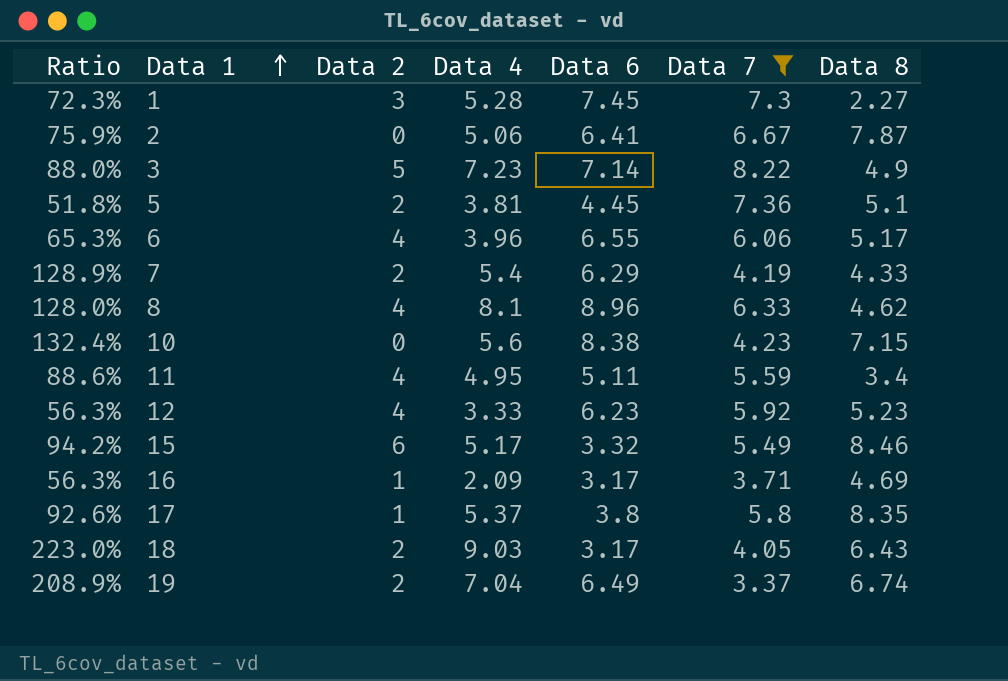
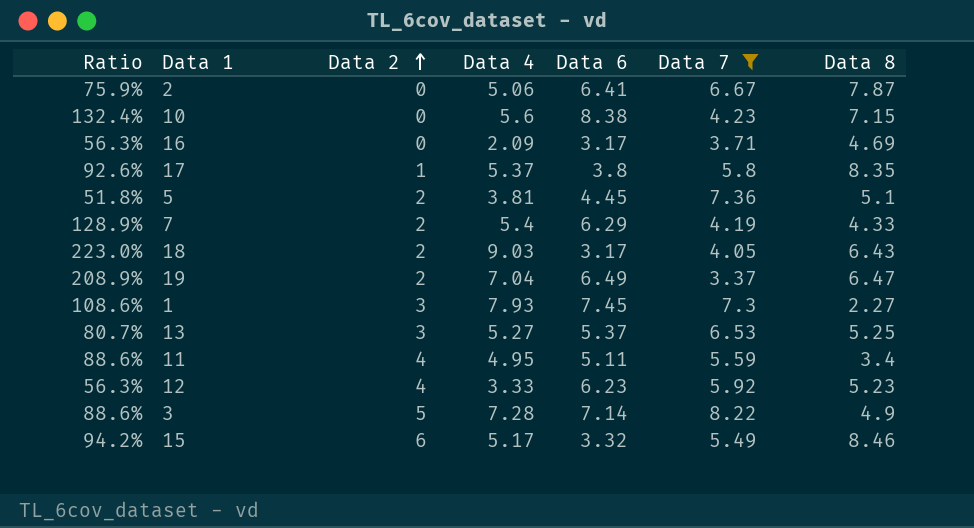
row order: Data 1 ascending -> Data 2 ascending
row 6: 65.3% | 4 | 3.96 | 6.55 | 6.06 | 5.17 -> none
row 8: 128.0% | 4 | 8.1 | 8.96 | 6.33 | 4.62 -> none
16 | Data 2: 1 -> 0
19 | Data 8: 6.74 -> 6.47
1 | Ratio: 72.3% -> 108.6%
1 | Data 4: 5.28 -> 7.93
row 13: none -> 80.7% | 3 | 5.27 | 5.37 | 6.53 | 5.25
3 | Ratio: 88.0% -> 88.6%
3 | Data 4: 7.23 -> 7.28

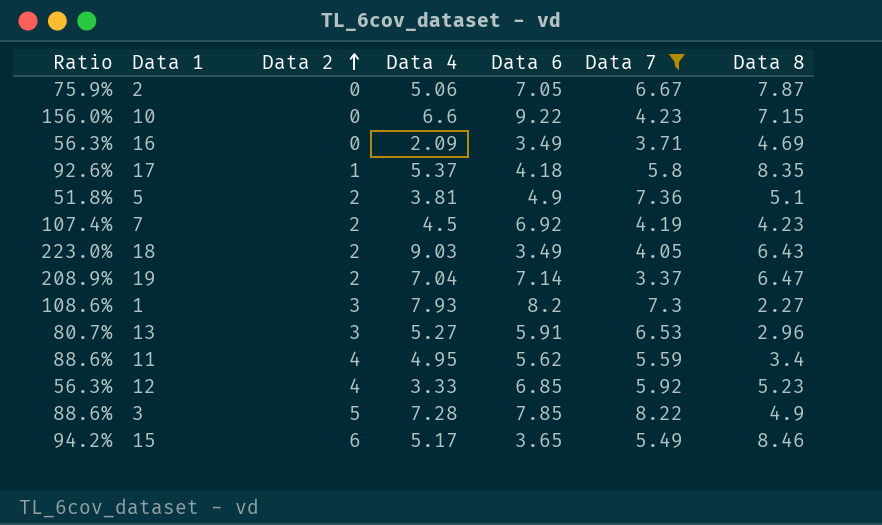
2 | Data 6: 6.41 -> 7.05
10 | Ratio: 132.4% -> 156.0%
10 | Data 4: 5.6 -> 6.6
10 | Data 6: 8.38 -> 9.22
16 | Data 6: 3.17 -> 3.49
17 | Data 6: 3.8 -> 4.18
5 | Data 6: 4.45 -> 4.9
7 | Ratio: 128.9% -> 107.4%
7 | Data 4: 5.4 -> 4.5
7 | Data 6: 6.29 -> 6.92
7 | Data 8: 4.33 -> 4.23
18 | Data 6: 3.17 -> 3.49
19 | Data 6: 6.49 -> 7.14
1 | Data 6: 7.45 -> 8.2
13 | Data 6: 5.37 -> 5.91
13 | Data 8: 5.25 -> 2.96
11 | Data 6: 5.11 -> 5.62
12 | Data 6: 6.23 -> 6.85
3 | Data 6: 7.14 -> 7.85
15 | Data 6: 3.32 -> 3.65

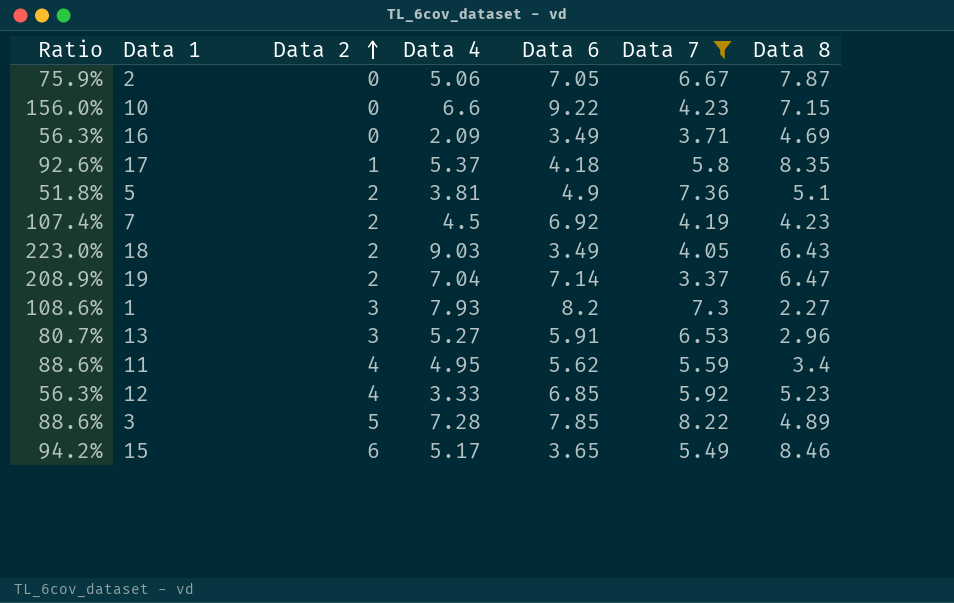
3 | Data 8: 4.9 -> 4.89

